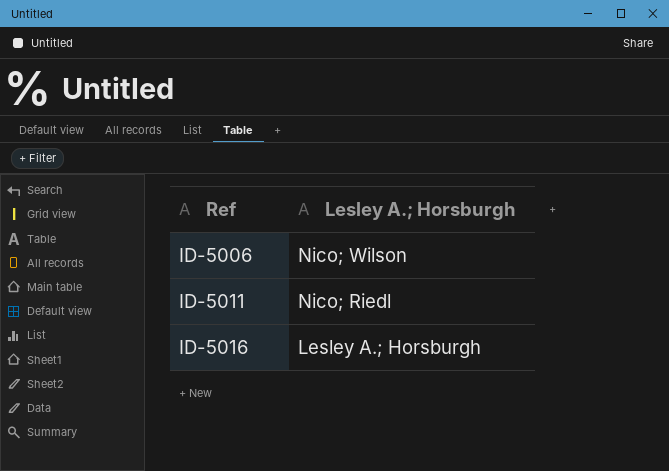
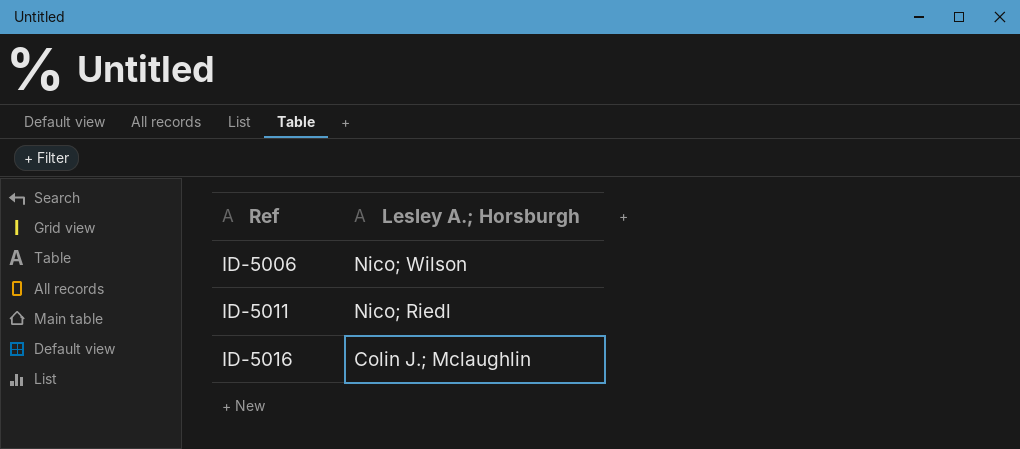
ID-5016 | Lesley A.; Horsburgh: Lesley A.; Horsburgh -> Colin J.; Mclaughlin

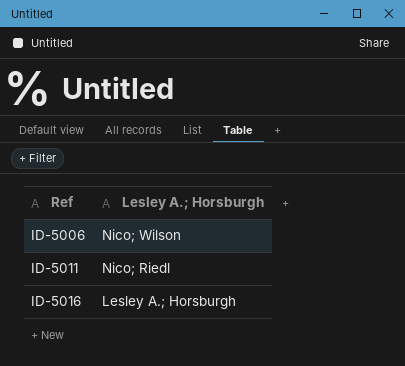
ID-5016 | Lesley A.; Horsburgh: Colin J.; Mclaughlin -> Lesley A.; Horsburgh

